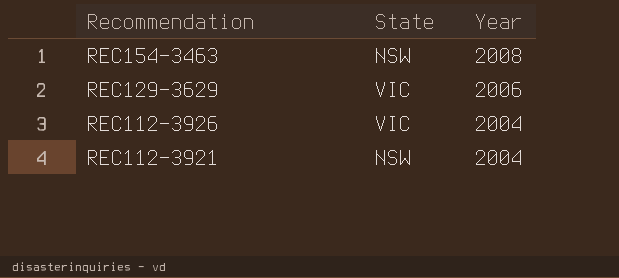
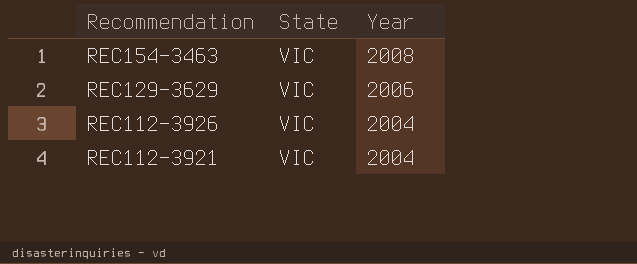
REC154-3463 | State: NSW -> VIC
REC112-3921 | State: NSW -> VIC

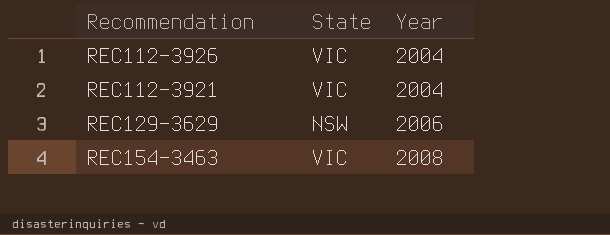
row order: Recommendation descending -> Year ascending
REC129-3629 | State: VIC -> NSW

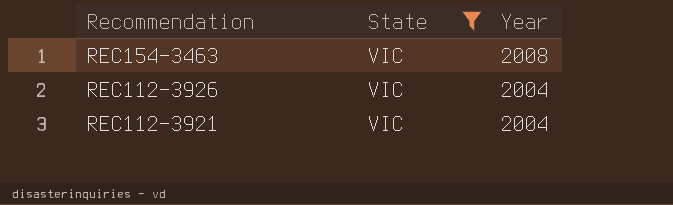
filter: none -> State = VIC
row order: Year ascending -> Recommendation descending

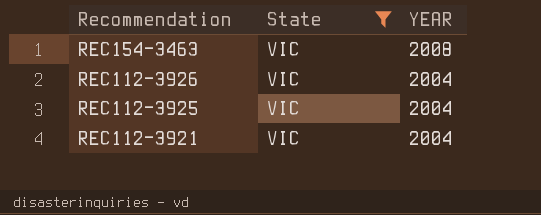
column name: Year -> YEAR
row REC112-3925: none -> VIC | 2004

